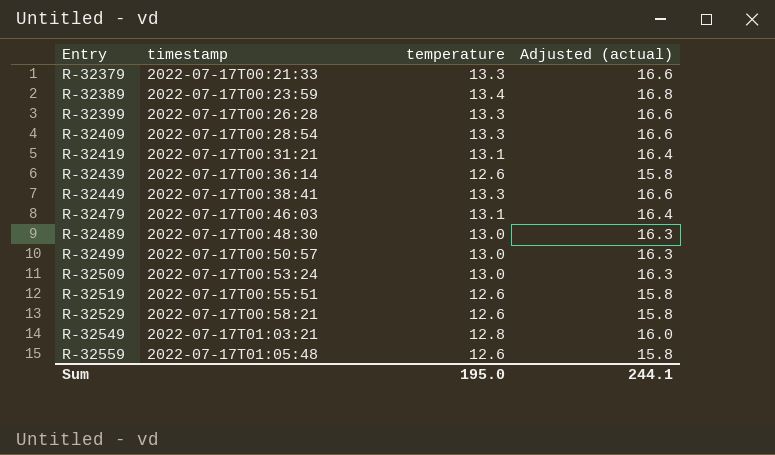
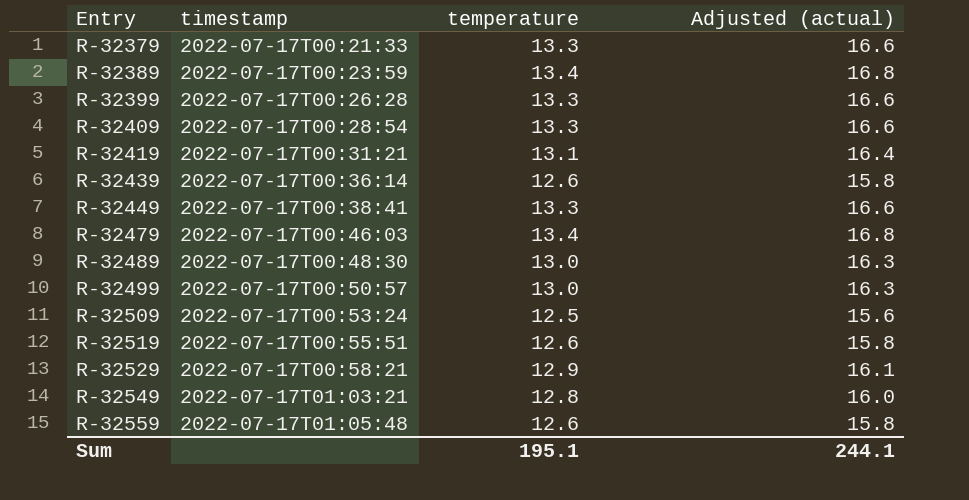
R-32479 | temperature: 13.1 -> 13.4
R-32479 | Adjusted (actual): 16.4 -> 16.8
R-32509 | temperature: 13.0 -> 12.5
R-32509 | Adjusted (actual): 16.3 -> 15.6
R-32529 | temperature: 12.6 -> 12.9
R-32529 | Adjusted (actual): 15.8 -> 16.1
Sum | temperature: 195.0 -> 195.1

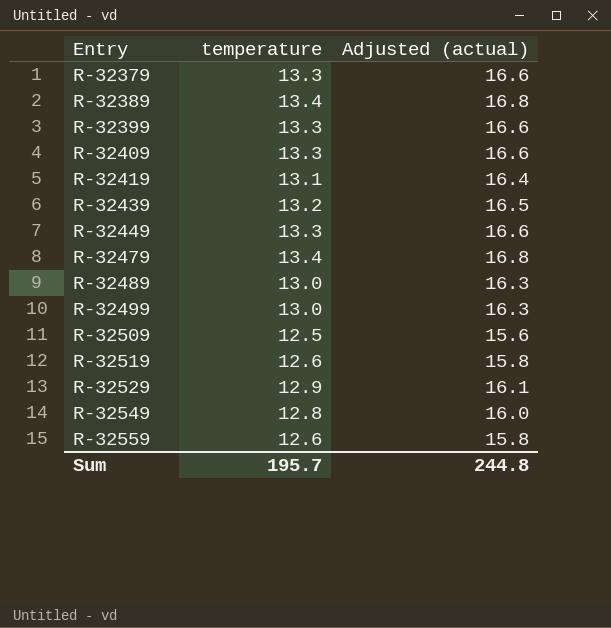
column timestamp | position: 2 -> none
R-32439 | temperature: 12.6 -> 13.2
R-32439 | Adjusted (actual): 15.8 -> 16.5
Sum | temperature: 195.1 -> 195.7
Sum | Adjusted (actual): 244.1 -> 244.8

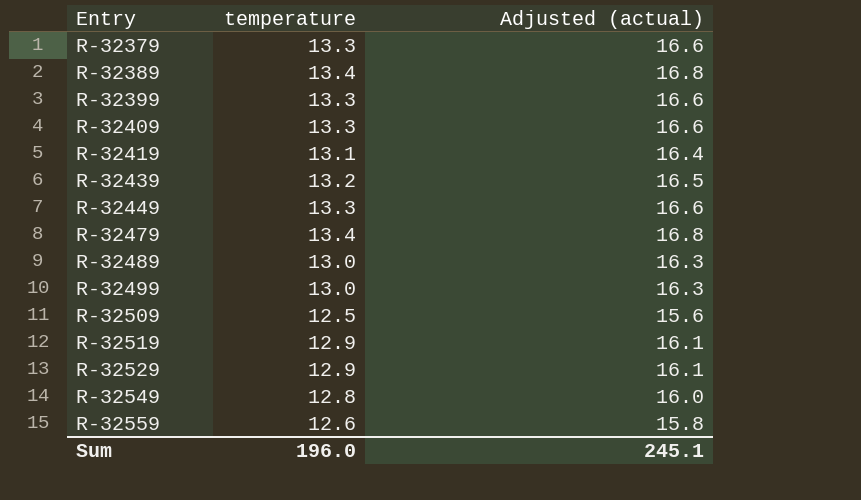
R-32519 | temperature: 12.6 -> 12.9
R-32519 | Adjusted (actual): 15.8 -> 16.1
Sum | temperature: 195.7 -> 196.0
Sum | Adjusted (actual): 244.8 -> 245.1

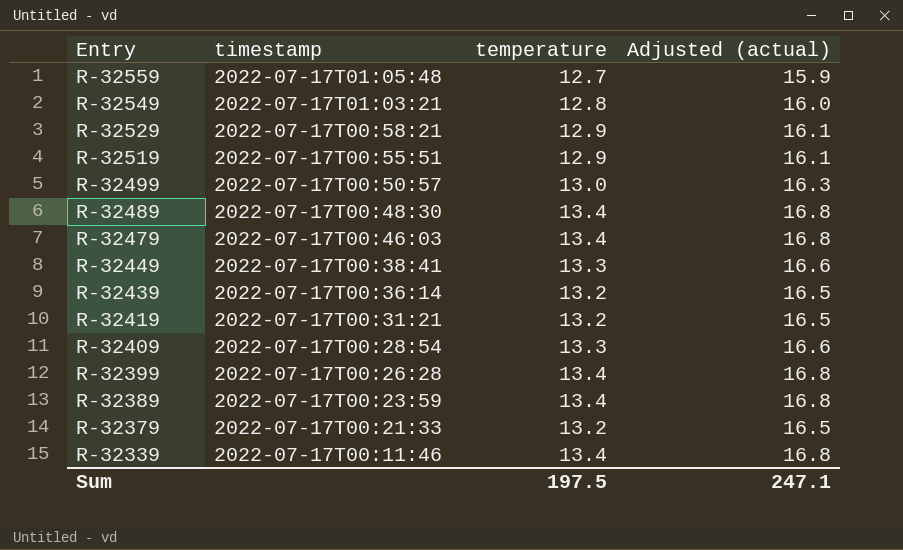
row order: Entry ascending -> Entry descending
column timestamp | position: none -> 2
row R-32509: 12.5 | 15.6 -> none
R-32559 | temperature: 12.6 -> 12.7
R-32559 | Adjusted (actual): 15.8 -> 15.9
R-32489 | temperature: 13.0 -> 13.4
R-32489 | Adjusted (actual): 16.3 -> 16.8
R-32419 | temperature: 13.1 -> 13.2
R-32419 | Adjusted (actual): 16.4 -> 16.5
R-32399 | temperature: 13.3 -> 13.4
R-32399 | Adjusted (actual): 16.6 -> 16.8
R-32379 | temperature: 13.3 -> 13.2
R-32379 | Adjusted (actual): 16.6 -> 16.5
row R-32339: none -> 2022-07-17T00:11:46 | 13.4 | 16.8
Sum | temperature: 196.0 -> 197.5
Sum | Adjusted (actual): 245.1 -> 247.1

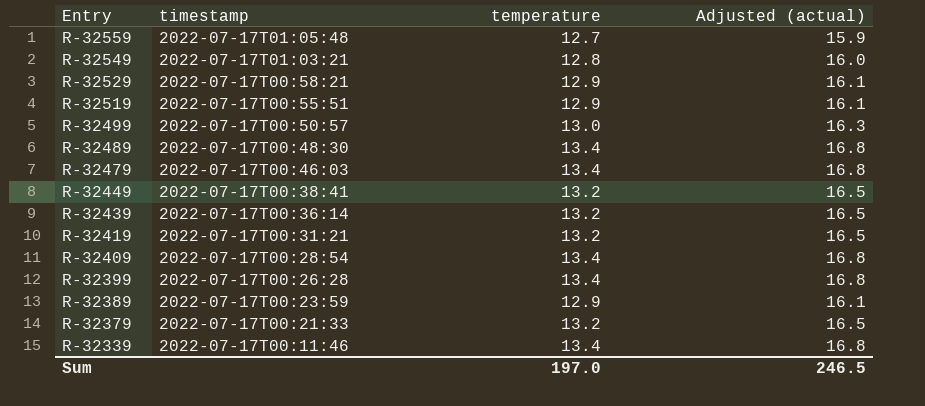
R-32449 | temperature: 13.3 -> 13.2
R-32449 | Adjusted (actual): 16.6 -> 16.5
R-32409 | temperature: 13.3 -> 13.4
R-32409 | Adjusted (actual): 16.6 -> 16.8
R-32389 | temperature: 13.4 -> 12.9
R-32389 | Adjusted (actual): 16.8 -> 16.1
Sum | temperature: 197.5 -> 197.0
Sum | Adjusted (actual): 247.1 -> 246.5

